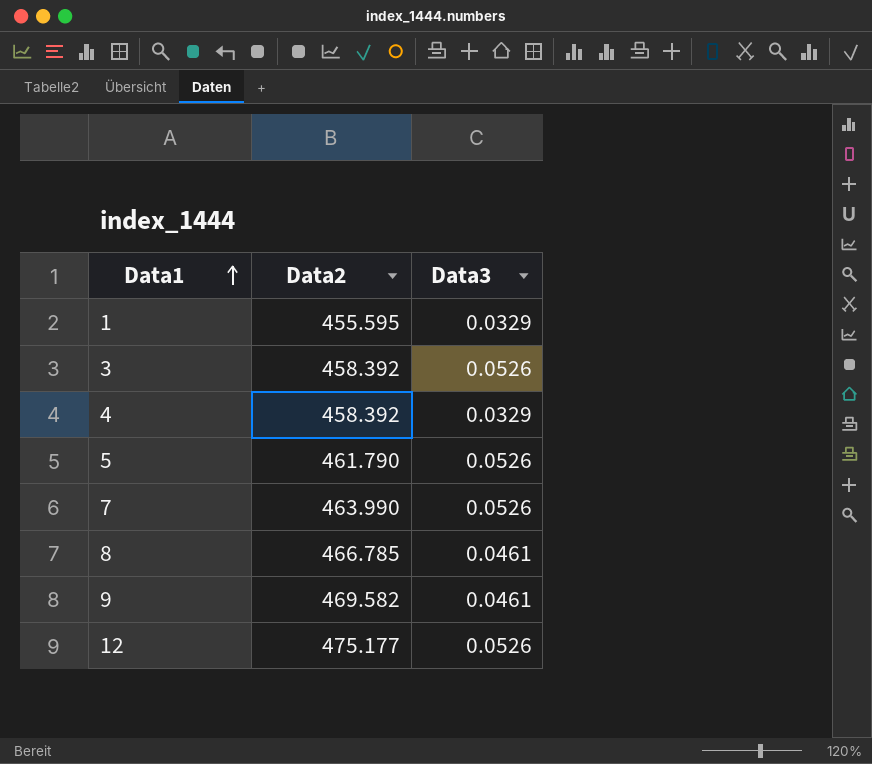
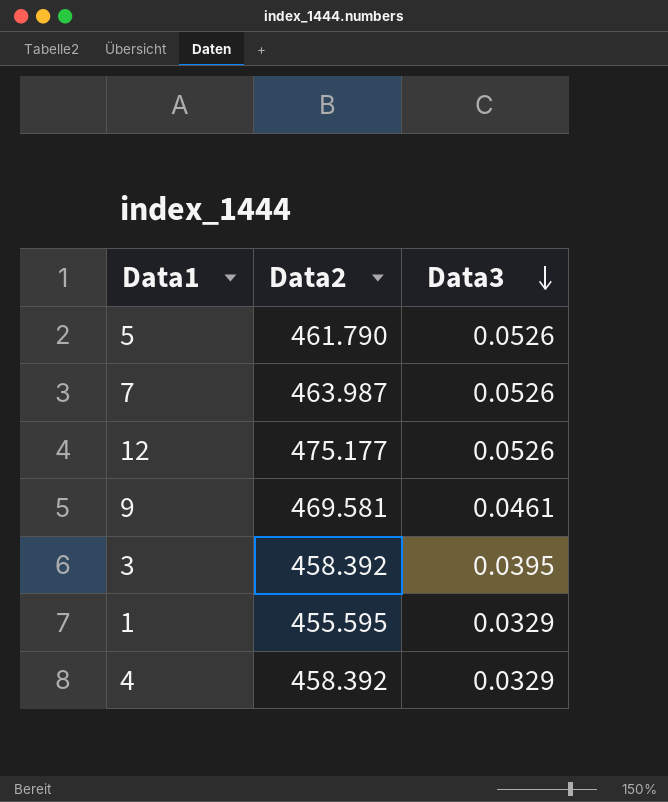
row order: Data1 ascending -> Data3 descending
row 8: 466.785 | 0.0461 -> none
7 | Data2: 463.990 -> 463.987
9 | Data2: 469.582 -> 469.581
3 | Data3: 0.0526 -> 0.0395

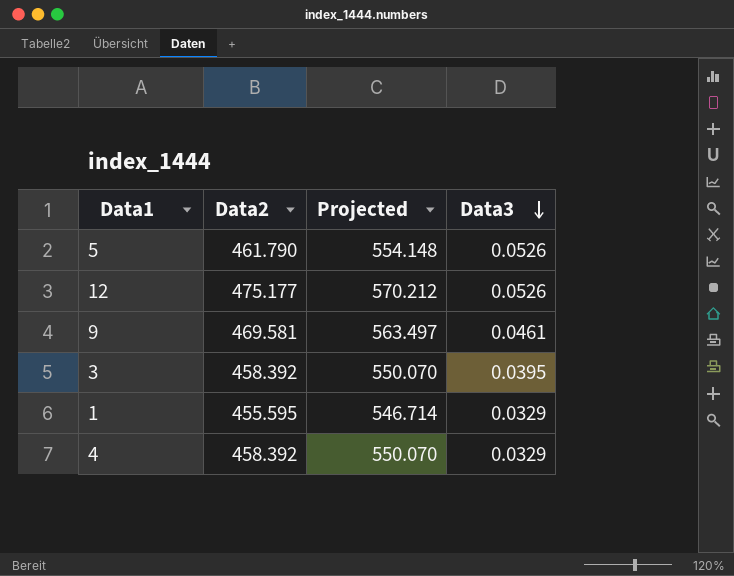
column Projected | formula: none -> [Data2] * 1.2
row 7: 463.987 | 0.0526 -> none

